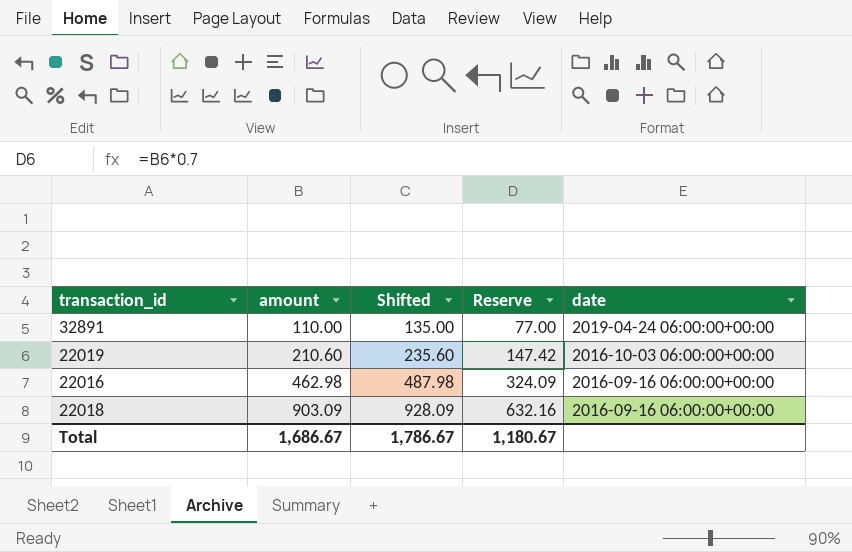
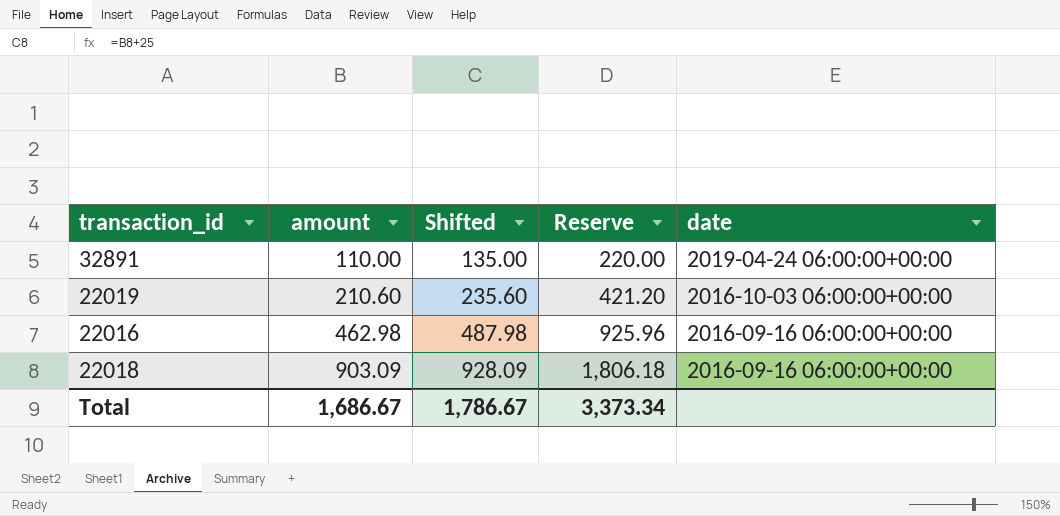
column Reserve | formula: [amount] * 0.7 -> [amount] * 2
Total | Reserve: 1,180.67 -> 3,373.34

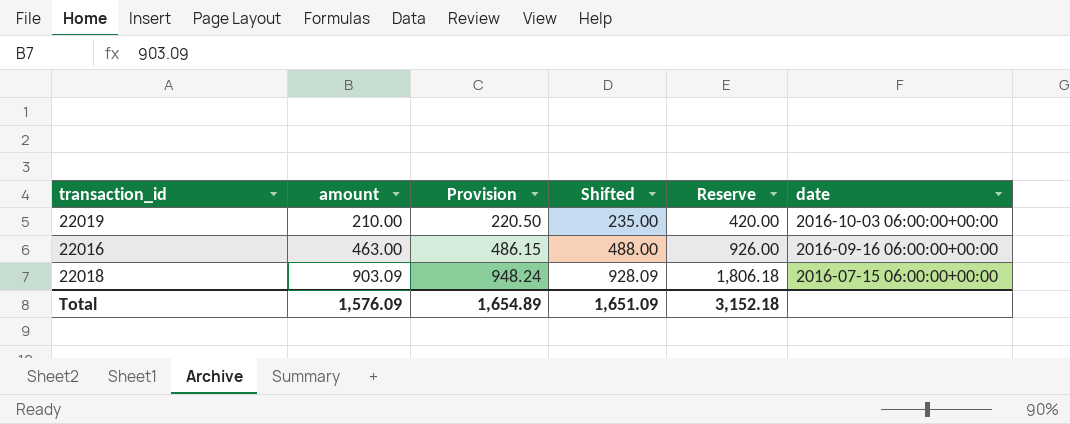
column Provision | formula: none -> [amount] * 1.05
row 32891: 110.00 | 135.00 | 220.00 | 2019-04-24 06:00:00+00:00 -> none
22019 | amount: 210.60 -> 210.00
22019 | Shifted: 235.60 -> 235.00
22019 | Reserve: 421.20 -> 420.00
22016 | amount: 462.98 -> 463.00
22016 | Shifted: 487.98 -> 488.00
22016 | Reserve: 925.96 -> 926.00
22018 | date: 2016-09-16 06:00:00+00:00 -> 2016-07-15 06:00:00+00:00
Total | amount: 1,686.67 -> 1,576.09
Total | Shifted: 1,786.67 -> 1,651.09
Total | Reserve: 3,373.34 -> 3,152.18

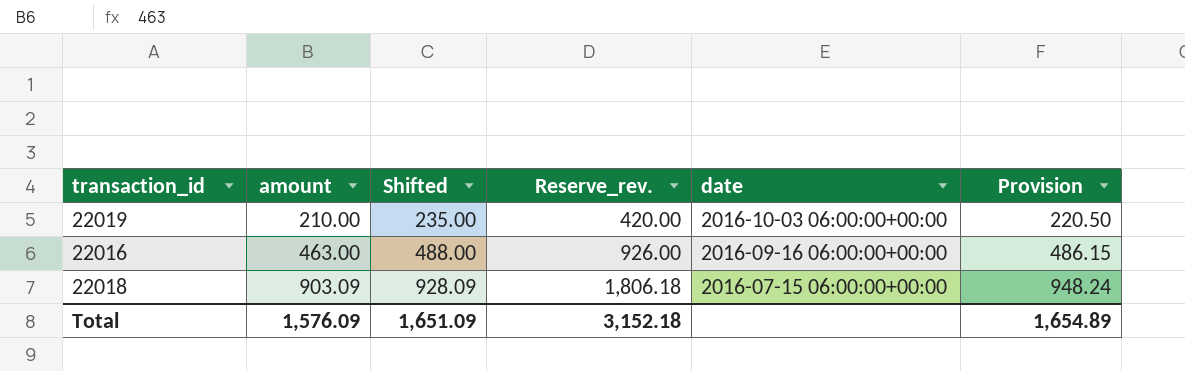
column name: Reserve -> Reserve_rev.
column Provision | position: 3 -> 6

